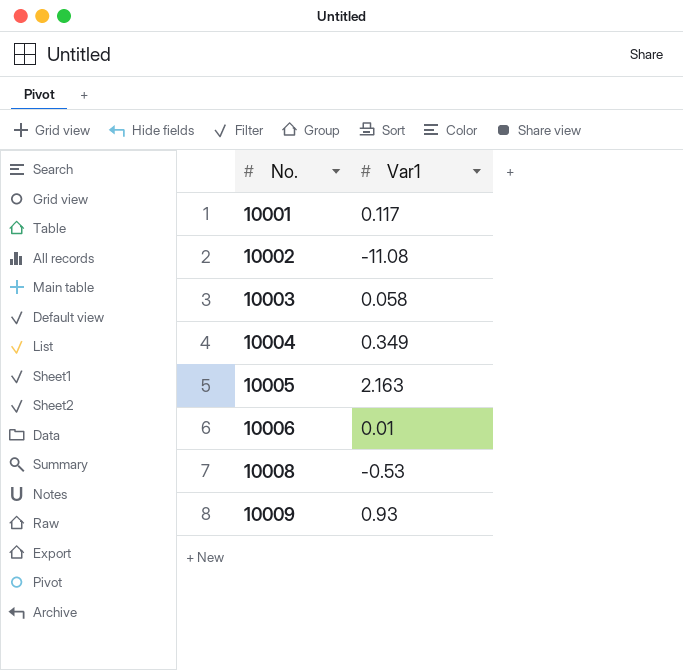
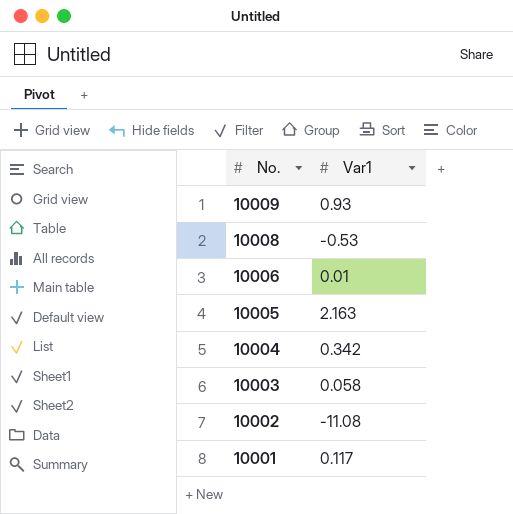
row order: No. ascending -> No. descending
10004 | Var1: 0.349 -> 0.342

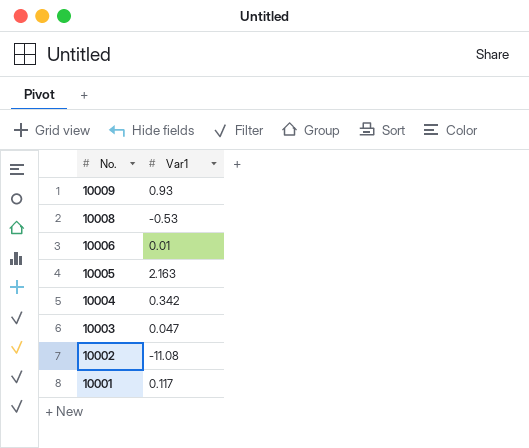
10003 | Var1: 0.058 -> 0.047

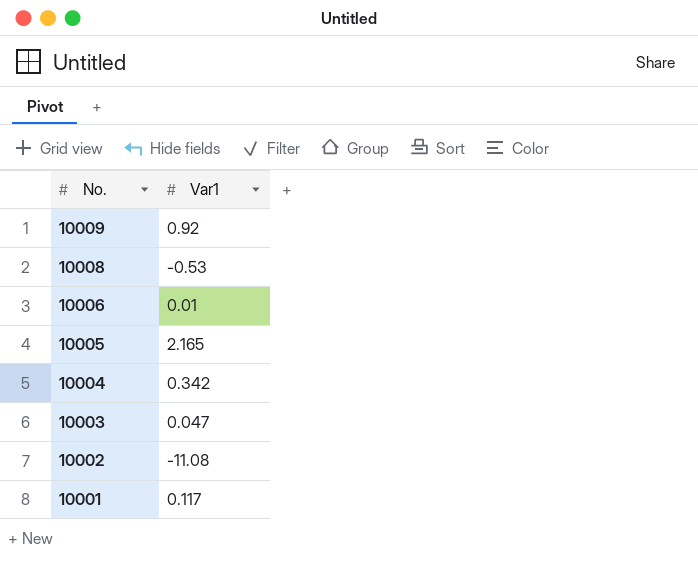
10009 | Var1: 0.93 -> 0.92
10005 | Var1: 2.163 -> 2.165

